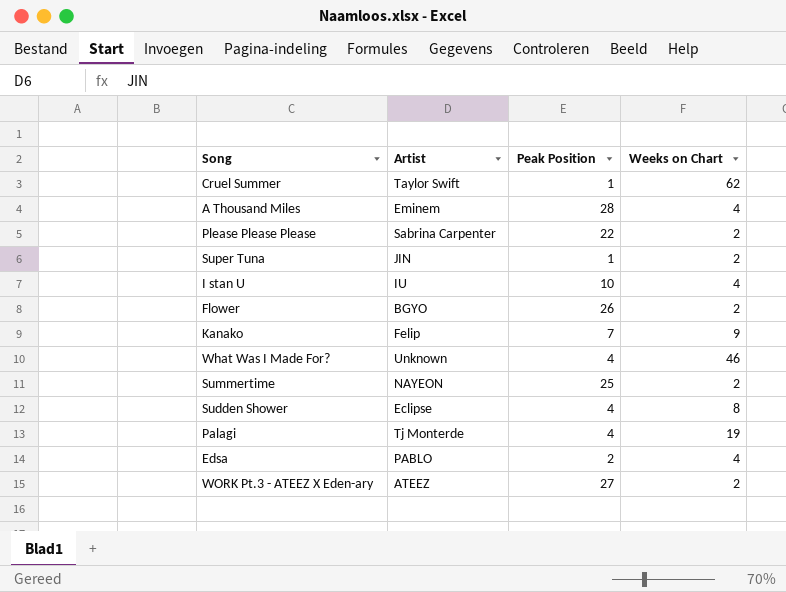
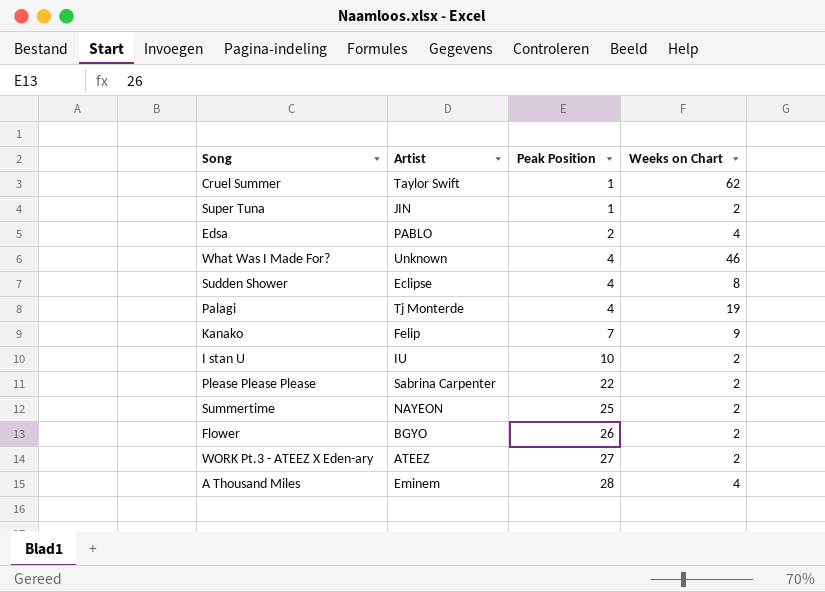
row order: none -> Peak Position ascending
I stan U | Weeks on Chart: 4 -> 2

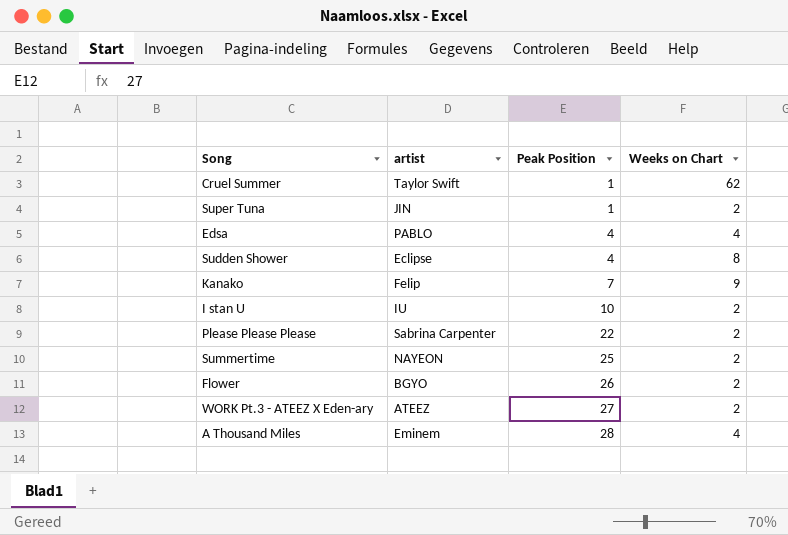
column name: Artist -> artist
row What Was I Made For?: Unknown | 4 | 46 -> none
row Palagi: Tj Monterde | 4 | 19 -> none
Edsa | Peak Position: 2 -> 4

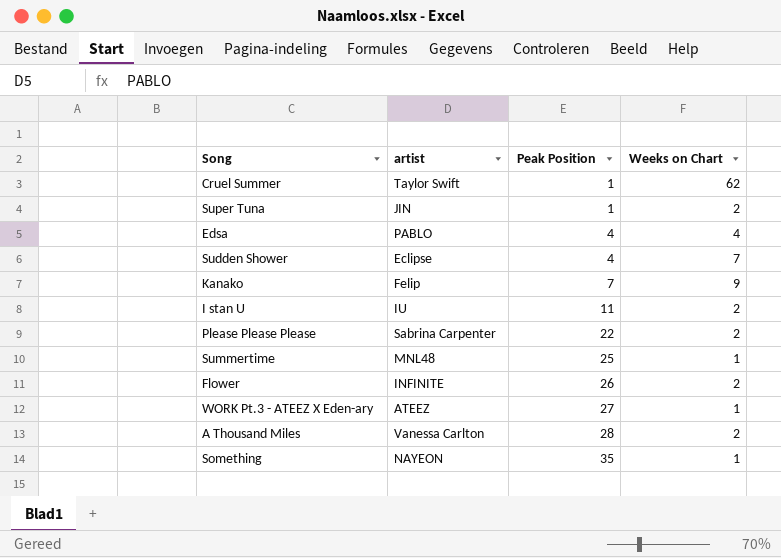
Sudden Shower | Weeks on Chart: 8 -> 7
I stan U | Peak Position: 10 -> 11
Summertime | artist: NAYEON -> MNL48
Summertime | Weeks on Chart: 2 -> 1
Flower | artist: BGYO -> INFINITE
WORK Pt.3 - ATEEZ X Eden-ary | Weeks on Chart: 2 -> 1
A Thousand Miles | artist: Eminem -> Vanessa Carlton
A Thousand Miles | Weeks on Chart: 4 -> 2
row Something: none -> NAYEON | 35 | 1

